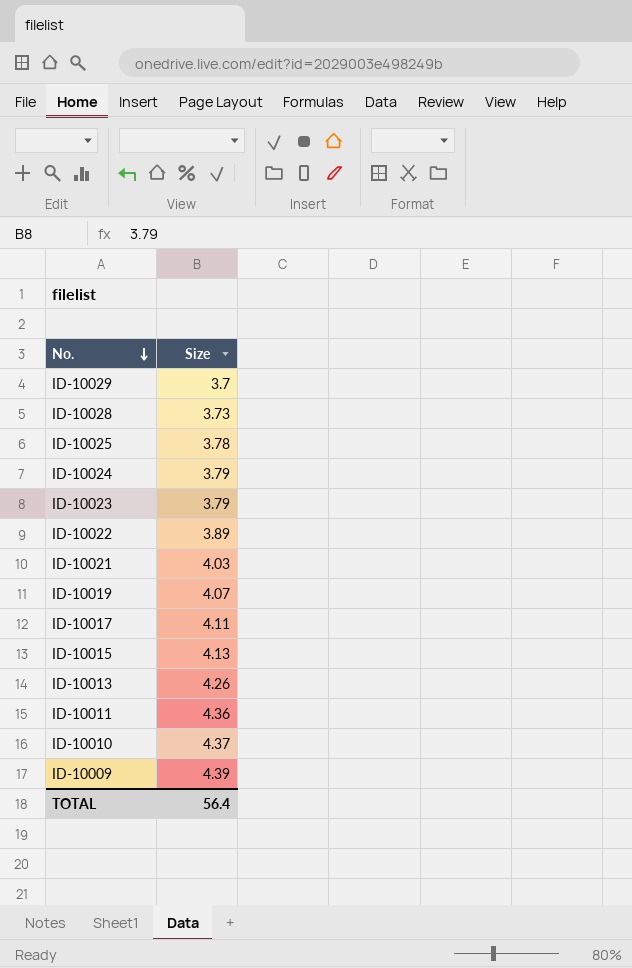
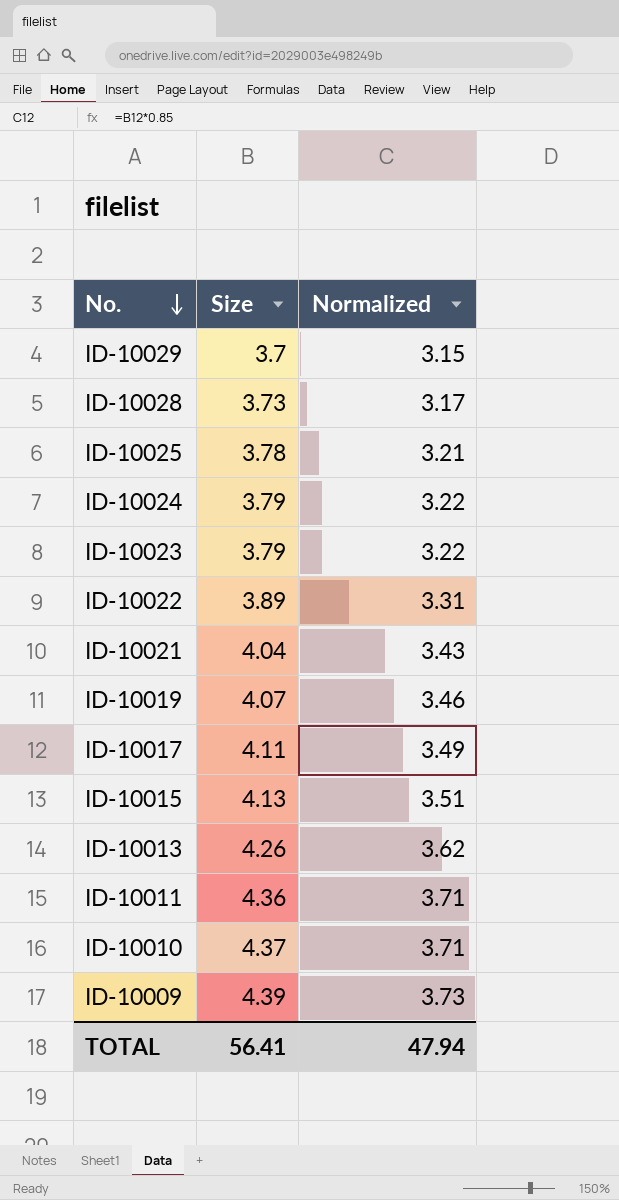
column Normalized | formula: none -> [Size] * 0.85
ID-10021 | Size: 4.03 -> 4.04
TOTAL | Size: 56.4 -> 56.41

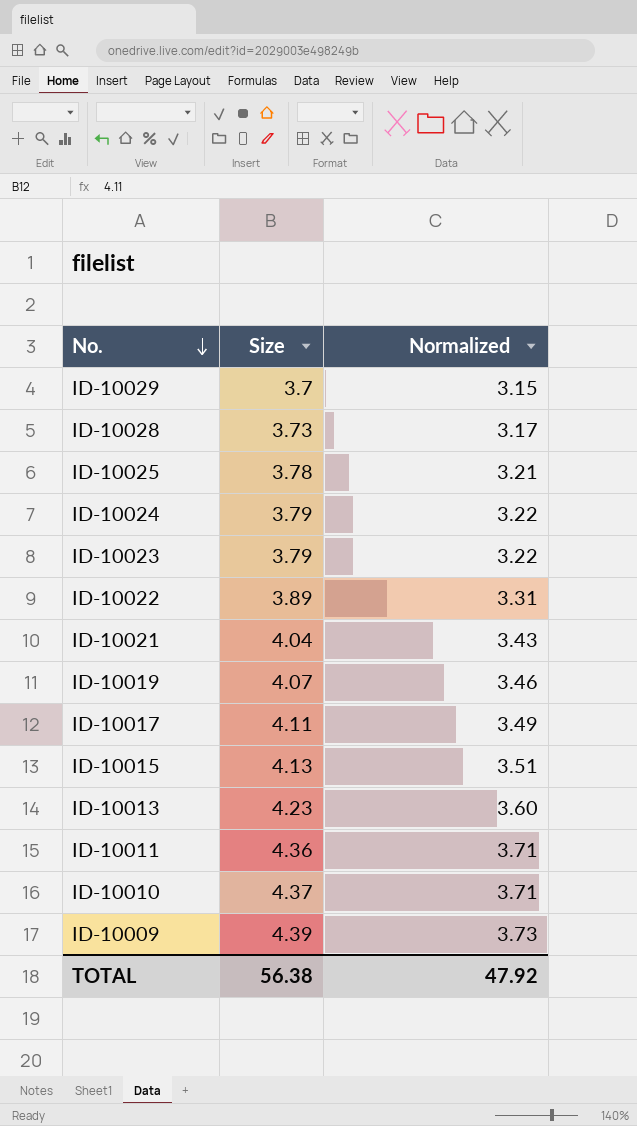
ID-10013 | Size: 4.26 -> 4.23
ID-10013 | Normalized: 3.62 -> 3.60
TOTAL | Size: 56.41 -> 56.38
TOTAL | Normalized: 47.94 -> 47.92

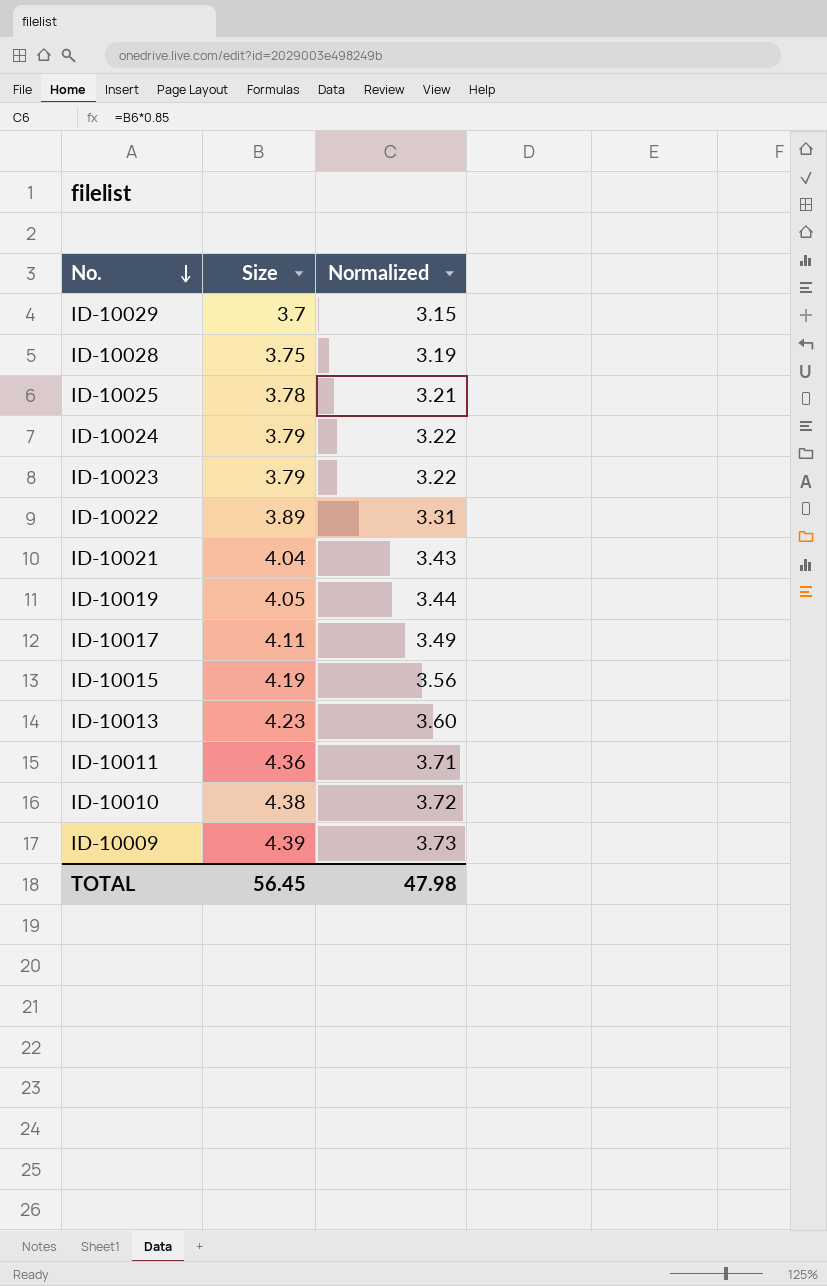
ID-10028 | Size: 3.73 -> 3.75
ID-10028 | Normalized: 3.17 -> 3.19
ID-10019 | Size: 4.07 -> 4.05
ID-10019 | Normalized: 3.46 -> 3.44
ID-10015 | Size: 4.13 -> 4.19
ID-10015 | Normalized: 3.51 -> 3.56
ID-10010 | Size: 4.37 -> 4.38
ID-10010 | Normalized: 3.71 -> 3.72
TOTAL | Size: 56.38 -> 56.45
TOTAL | Normalized: 47.92 -> 47.98

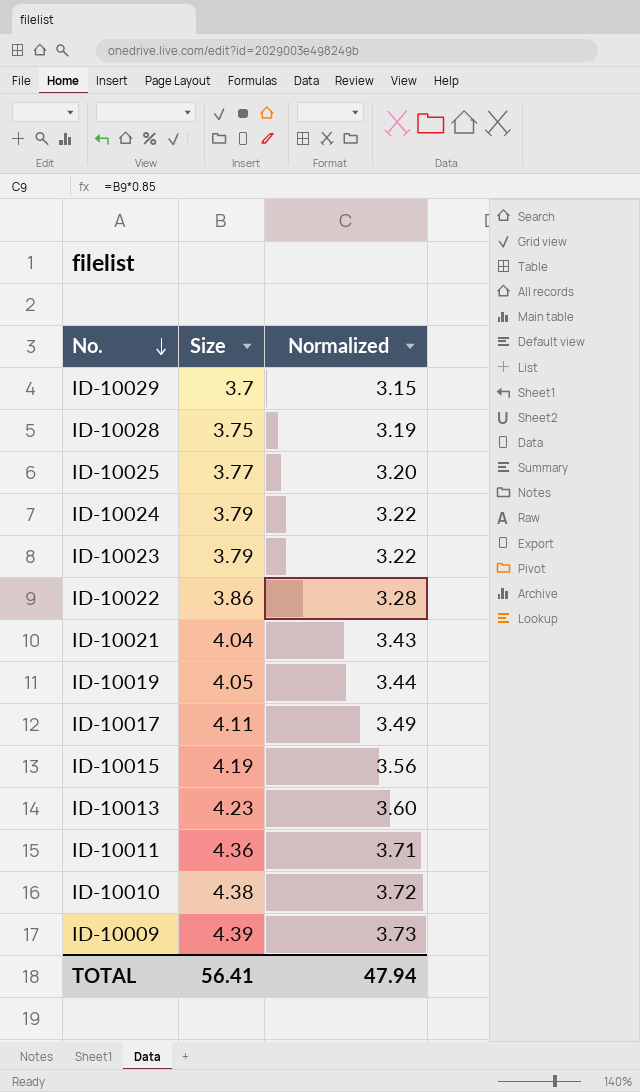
ID-10025 | Size: 3.78 -> 3.77
ID-10025 | Normalized: 3.21 -> 3.20
ID-10022 | Size: 3.89 -> 3.86
ID-10022 | Normalized: 3.31 -> 3.28
TOTAL | Size: 56.45 -> 56.41
TOTAL | Normalized: 47.98 -> 47.94

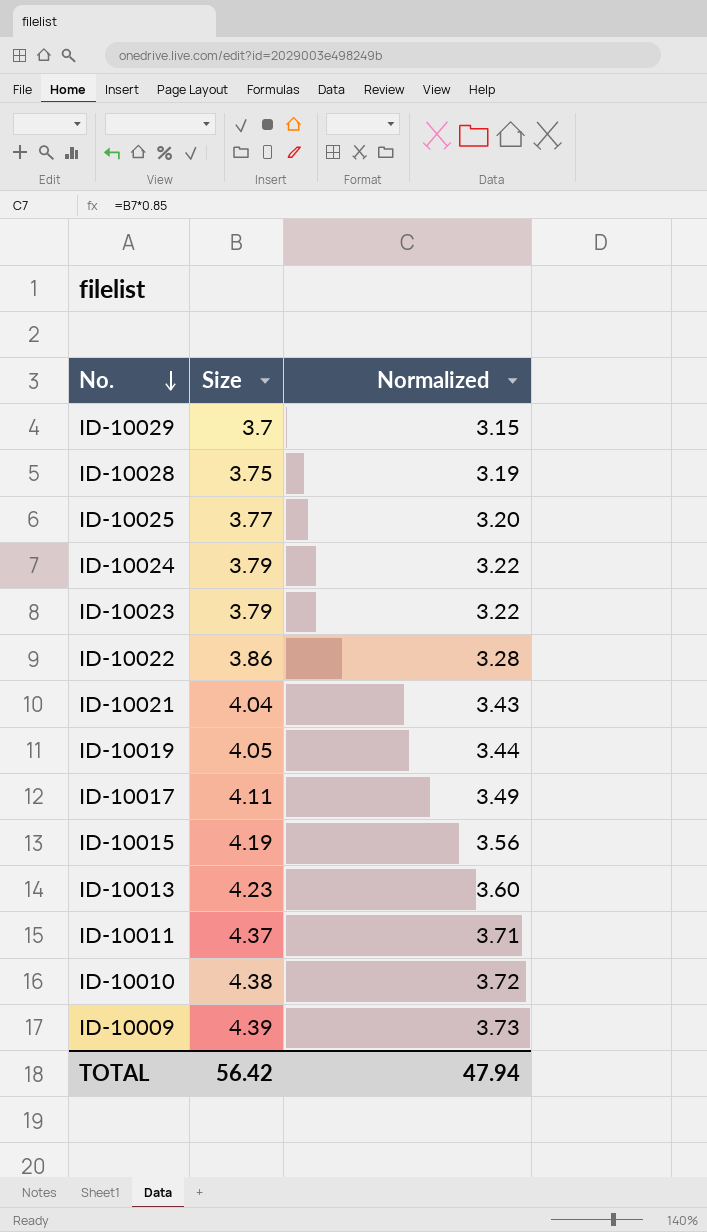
ID-10011 | Size: 4.36 -> 4.37
TOTAL | Size: 56.41 -> 56.42

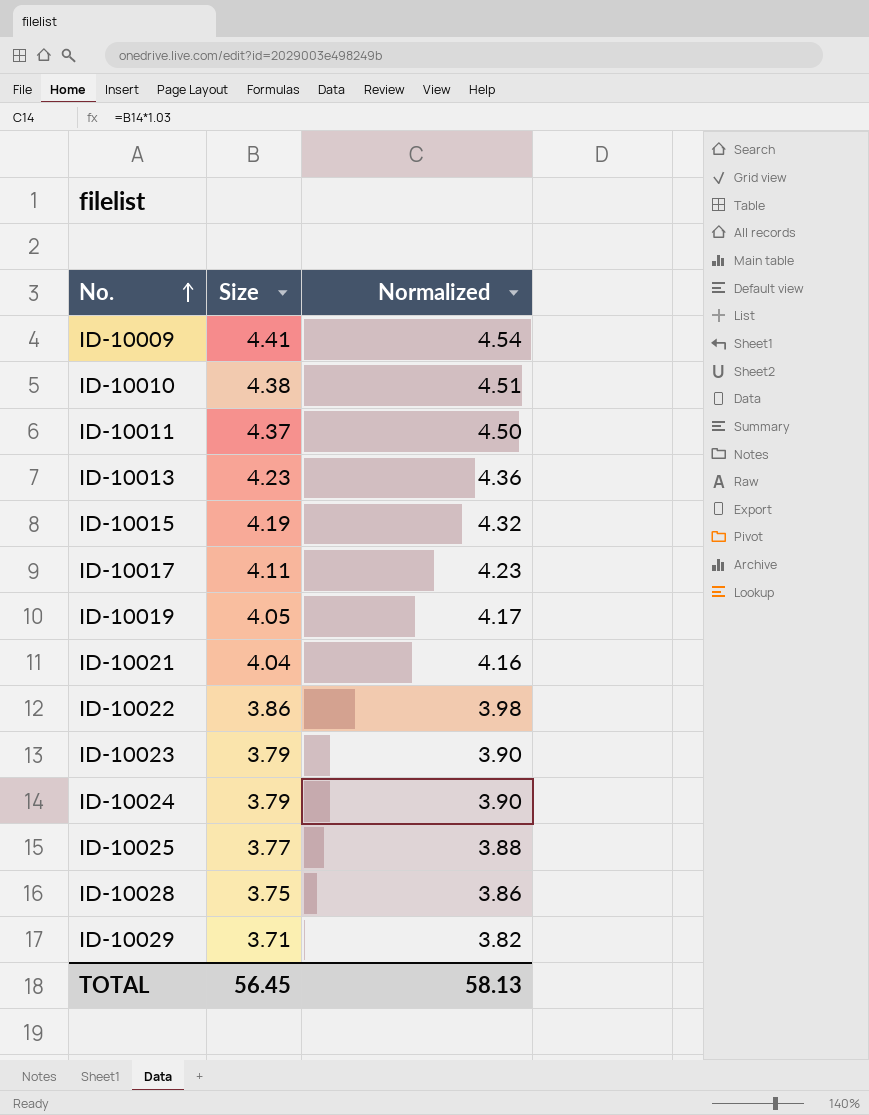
row order: No. descending -> No. ascending
column Normalized | formula: [Size] * 0.85 -> [Size] * 1.03
ID-10009 | Size: 4.39 -> 4.41
ID-10029 | Size: 3.7 -> 3.71
TOTAL | Size: 56.42 -> 56.45
TOTAL | Normalized: 47.94 -> 58.13

